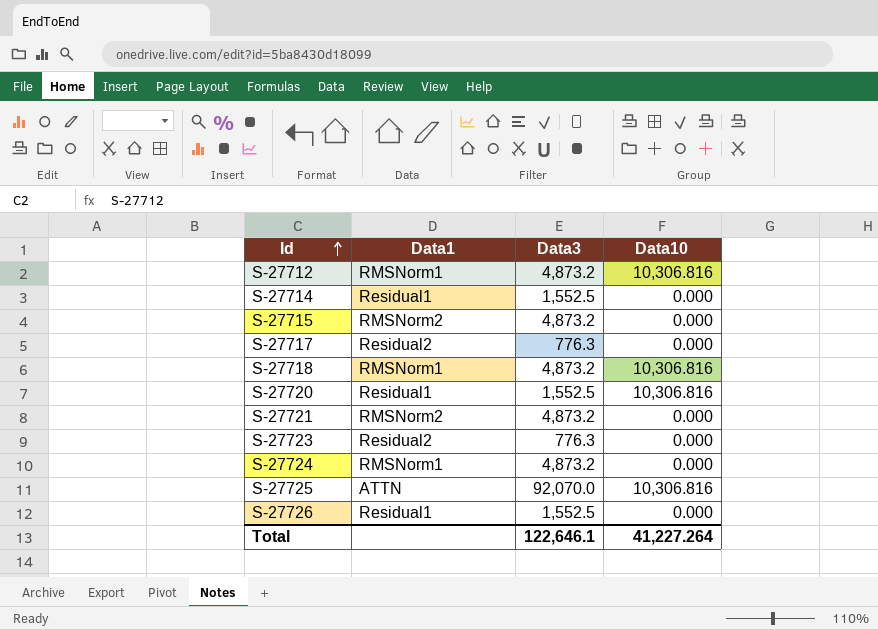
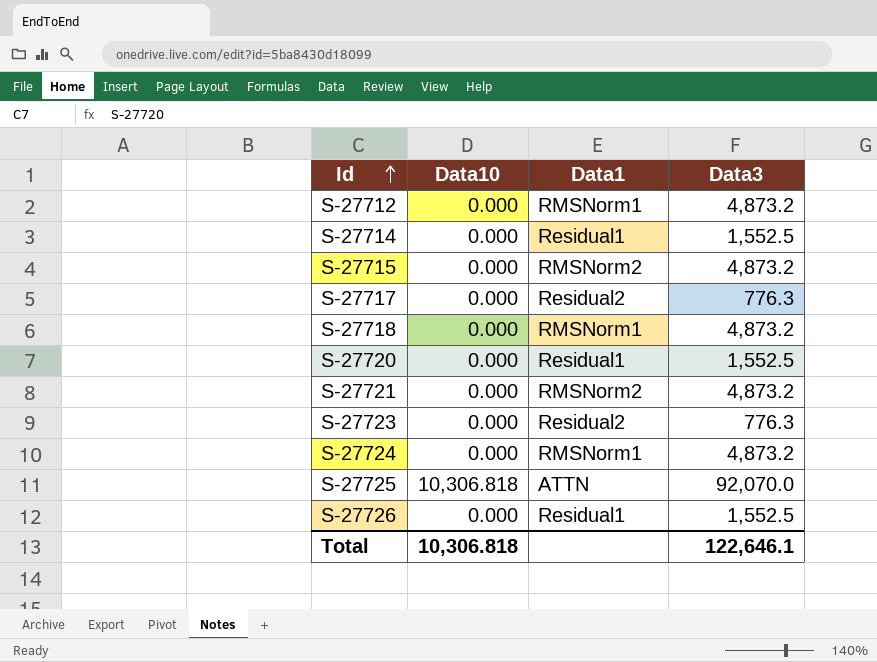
column Data10 | position: 4 -> 2
S-27712 | Data10: 10,306.816 -> 0.000
S-27718 | Data10: 10,306.816 -> 0.000
S-27720 | Data10: 10,306.816 -> 0.000
S-27725 | Data10: 10,306.816 -> 10,306.818
Total | Data10: 41,227.264 -> 10,306.818

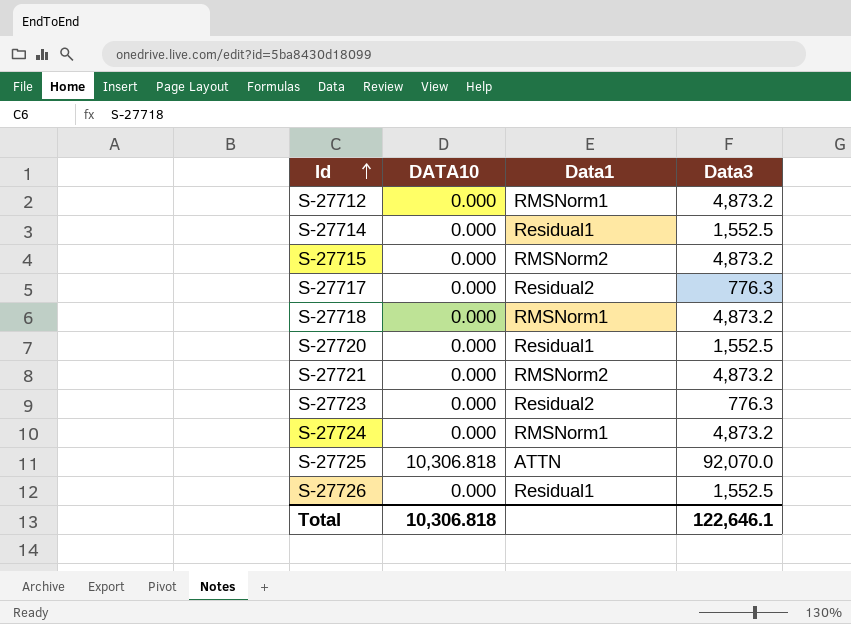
column name: Data10 -> DATA10

